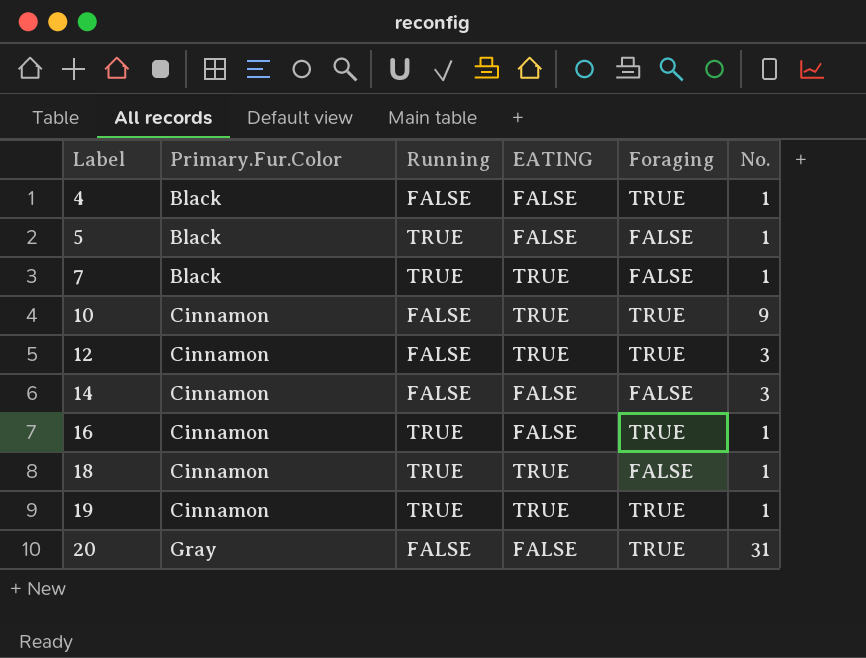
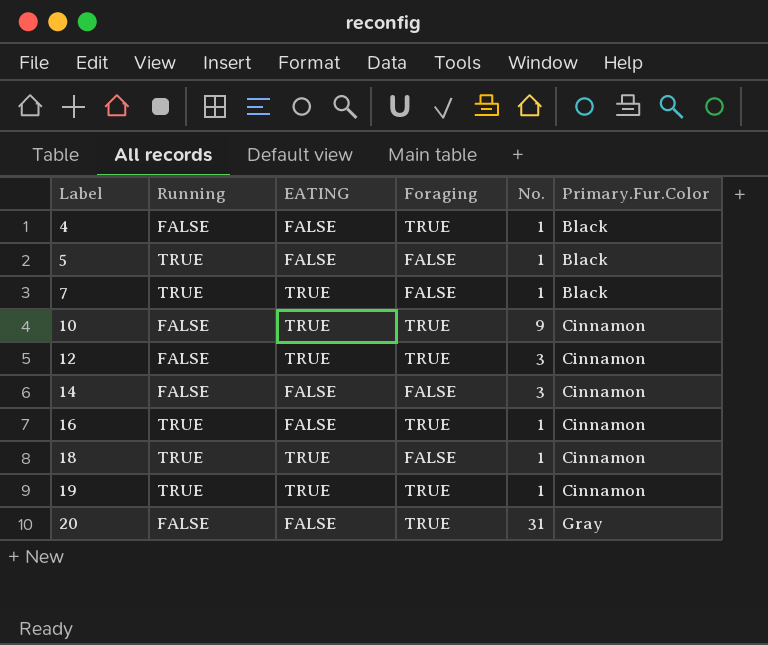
column Primary.Fur.Color | position: 2 -> 6

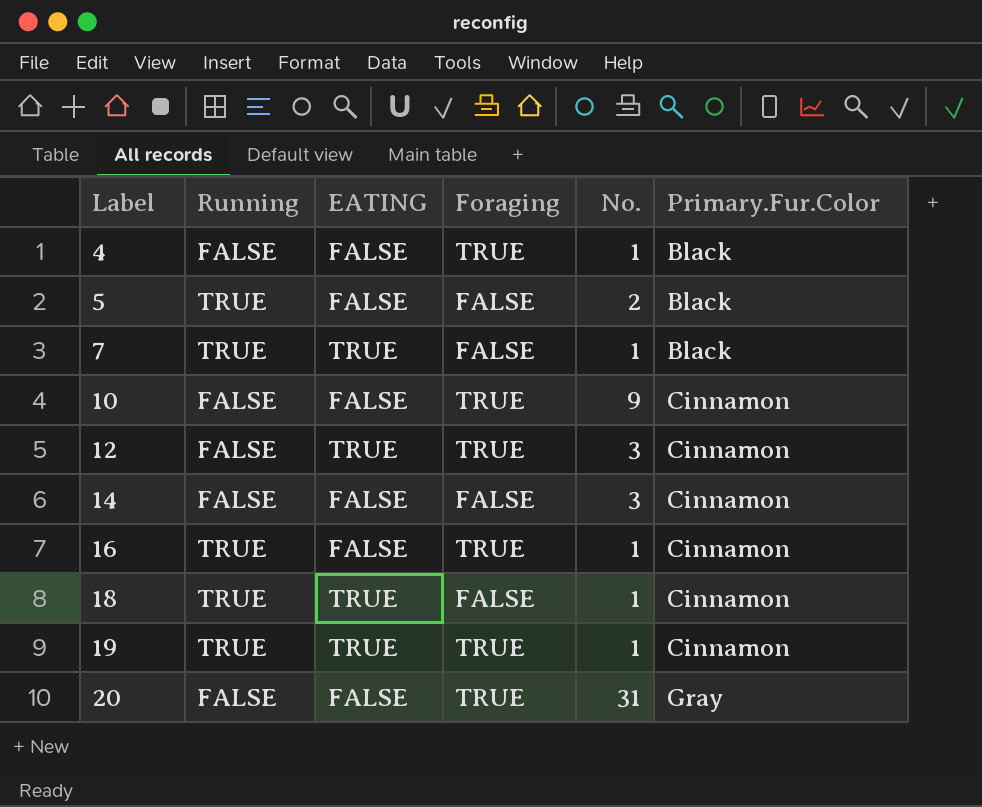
5 | No.: 1 -> 2
10 | EATING: TRUE -> FALSE

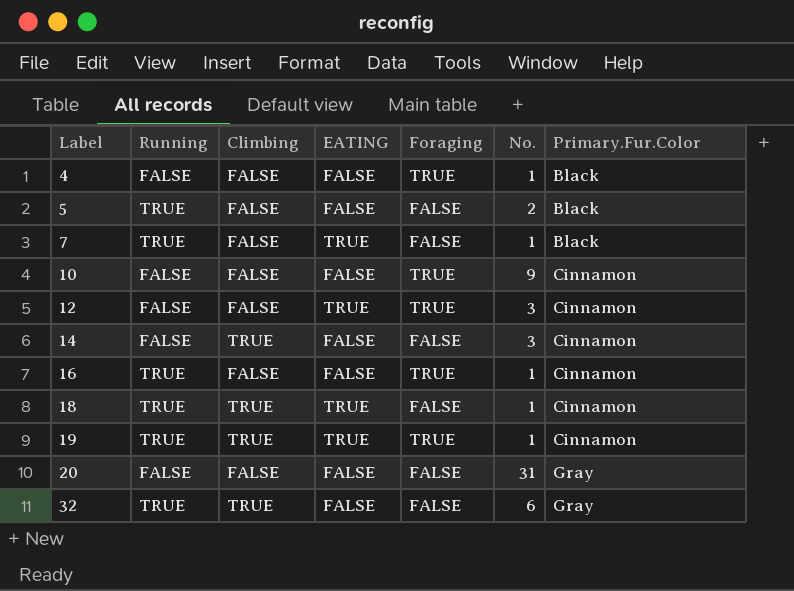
column Climbing | position: none -> 3
20 | Foraging: TRUE -> FALSE
row 32: none -> TRUE | TRUE | FALSE | FALSE | 6 | Gray

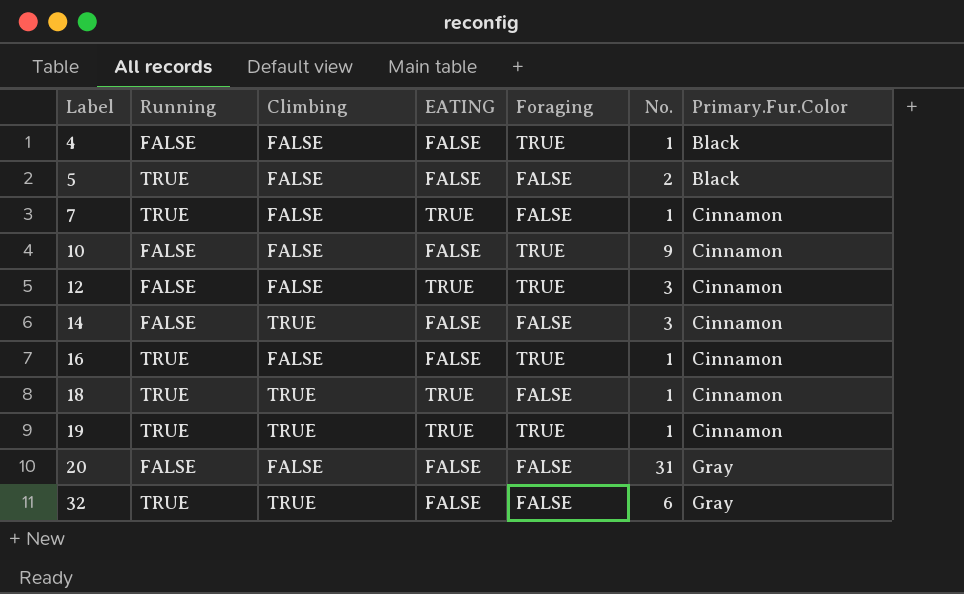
7 | Primary.Fur.Color: Black -> Cinnamon

